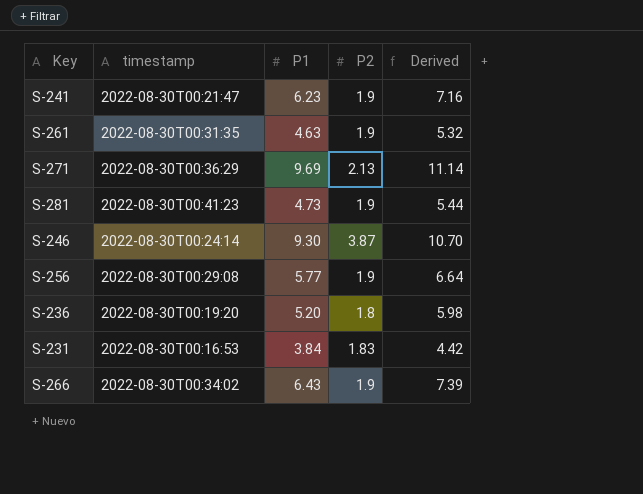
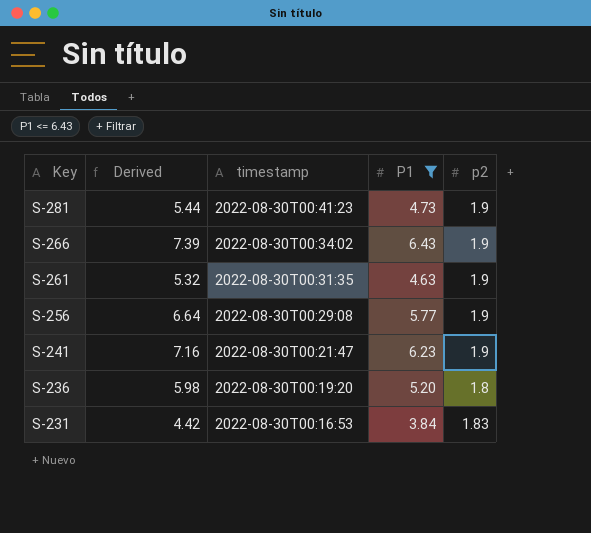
filter: none -> P1 <= 6.43
row order: none -> Key descending
column Derived | position: 5 -> 2
column name: P2 -> p2

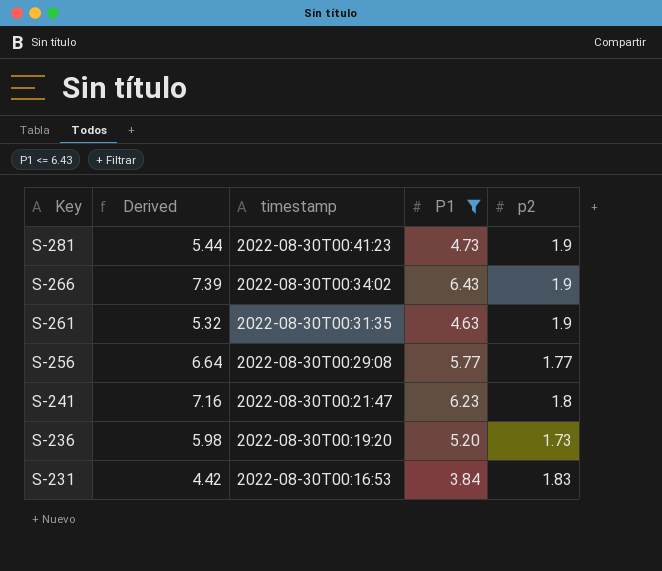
S-256 | p2: 1.9 -> 1.77
S-241 | p2: 1.9 -> 1.8
S-236 | p2: 1.8 -> 1.73

